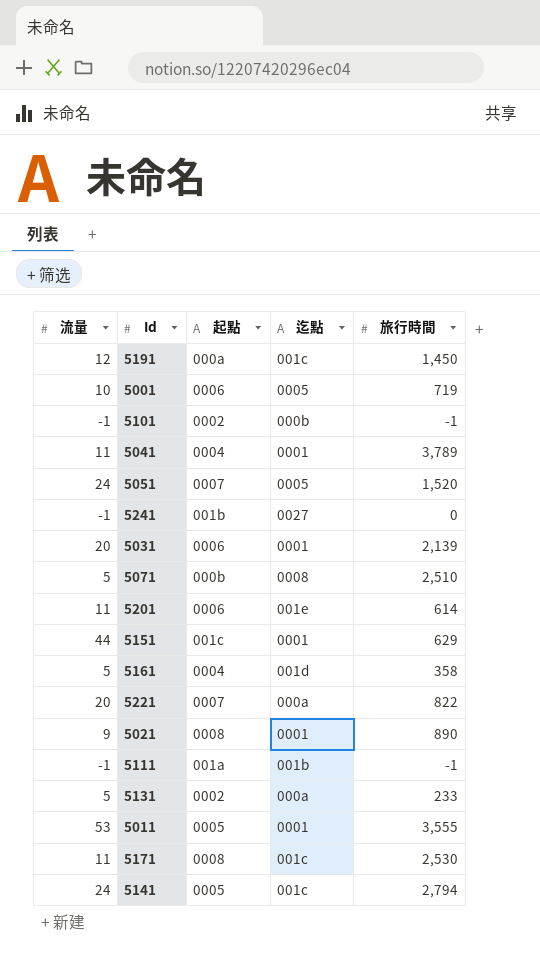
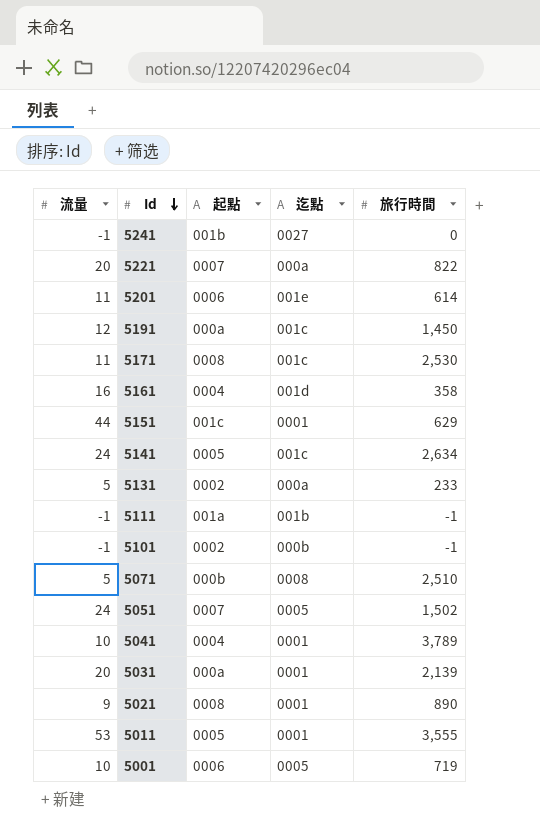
row order: none -> Id descending
5161 | 流量: 5 -> 16
5141 | 旅行時間: 2,794 -> 2,634
5051 | 旅行時間: 1,520 -> 1,502
5041 | 流量: 11 -> 10
5031 | 起點: 0006 -> 000a

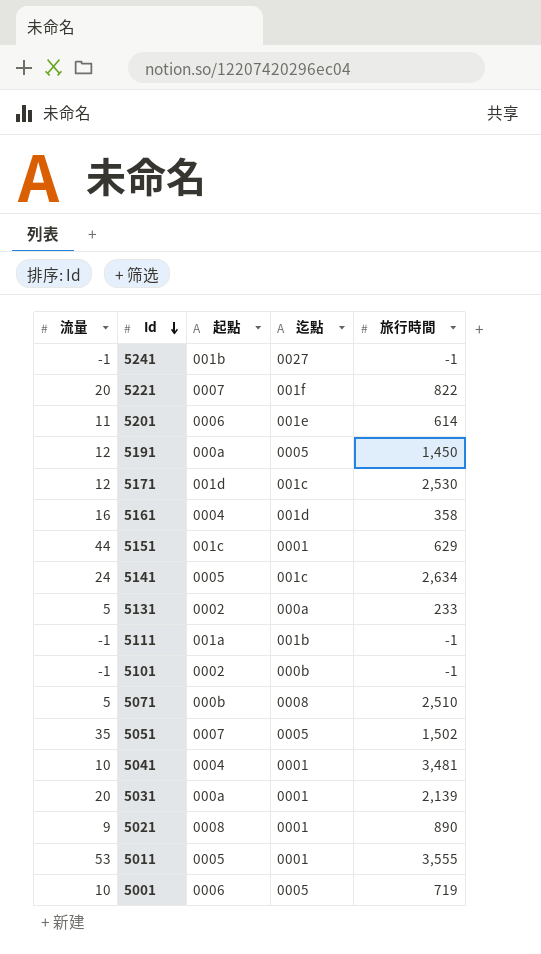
5241 | 旅行時間: 0 -> -1
5221 | 迄點: 000a -> 001f
5191 | 迄點: 001c -> 0005
5171 | 流量: 11 -> 12
5171 | 起點: 0008 -> 001d
5051 | 流量: 24 -> 35
5041 | 旅行時間: 3,789 -> 3,481

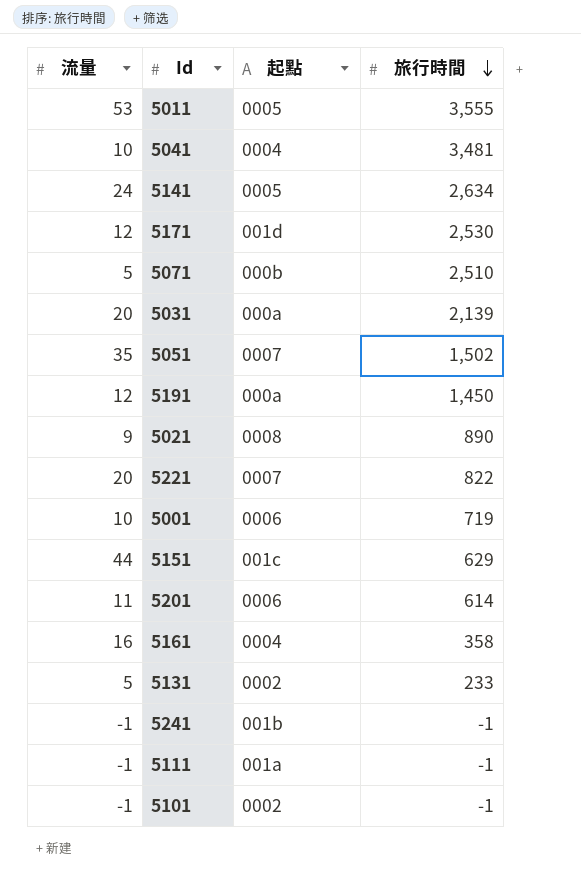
row order: Id descending -> 旅行時間 descending
column 迄點 | position: 4 -> none

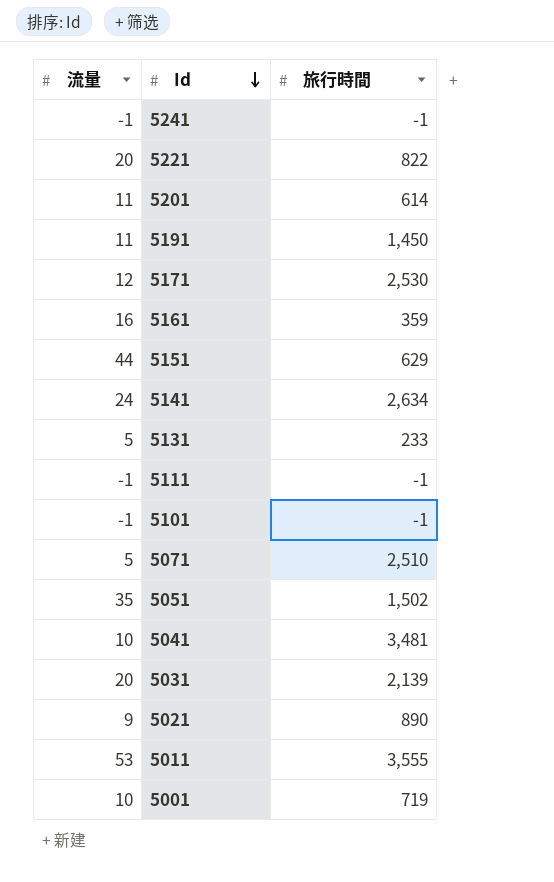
row order: 旅行時間 descending -> Id descending
column 起點 | position: 3 -> none
5191 | 流量: 12 -> 11
5161 | 旅行時間: 358 -> 359

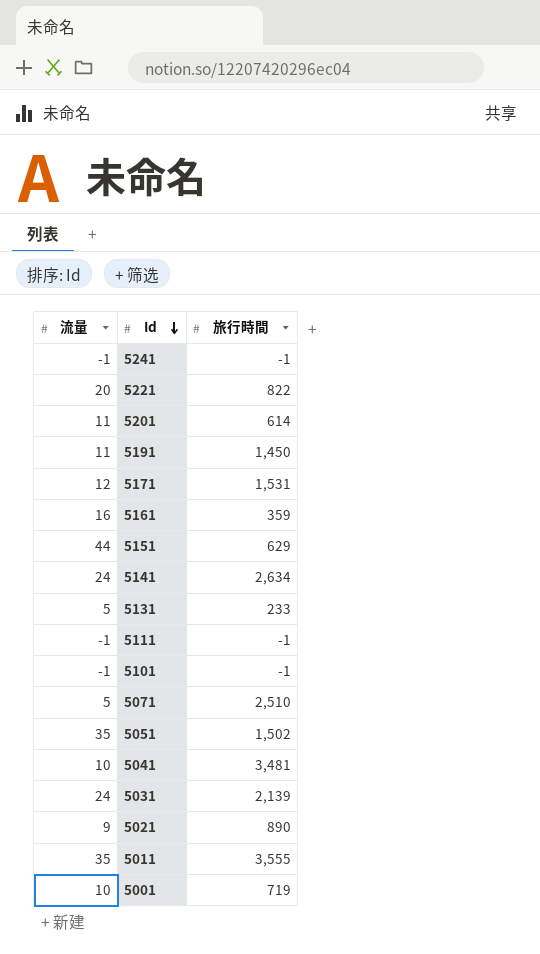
5171 | 旅行時間: 2,530 -> 1,531
5031 | 流量: 20 -> 24
5011 | 流量: 53 -> 35

